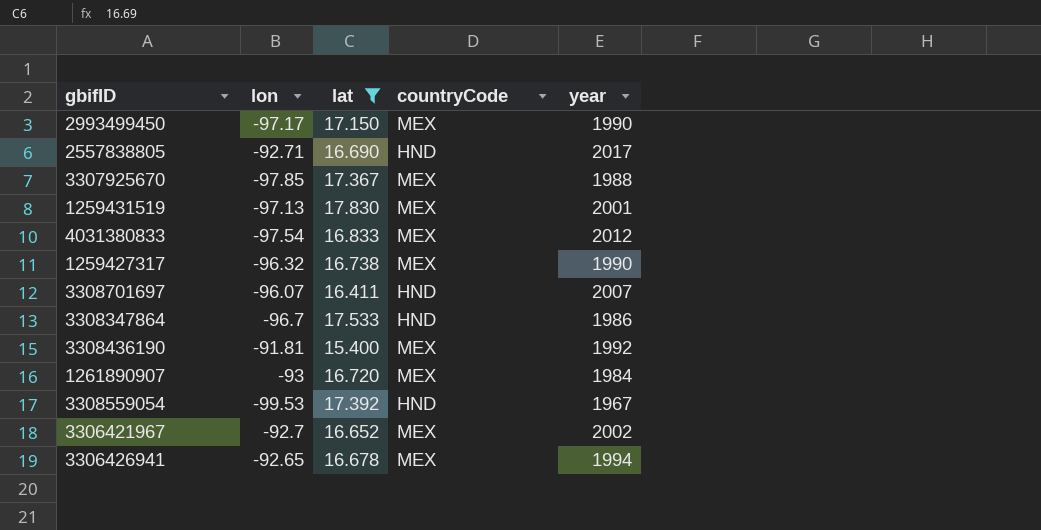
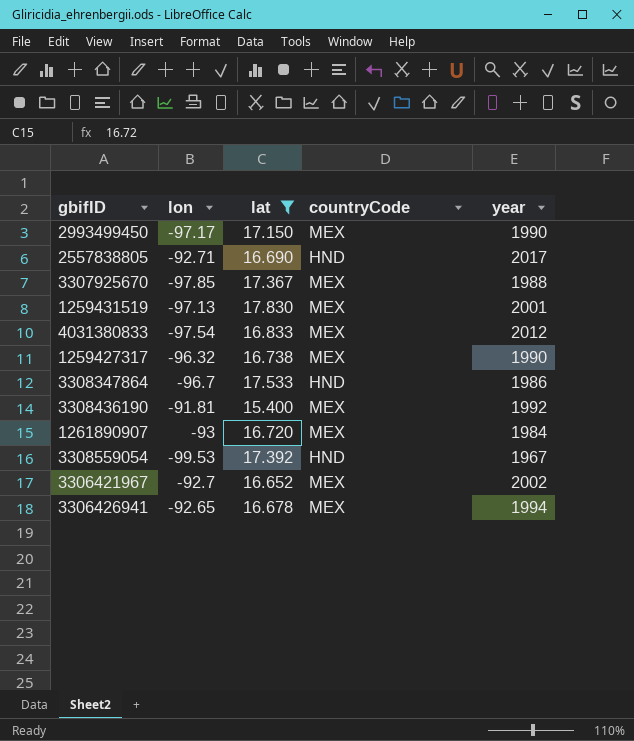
row 3308701697: -96.07 | 16.411 | HND | 2007 -> none

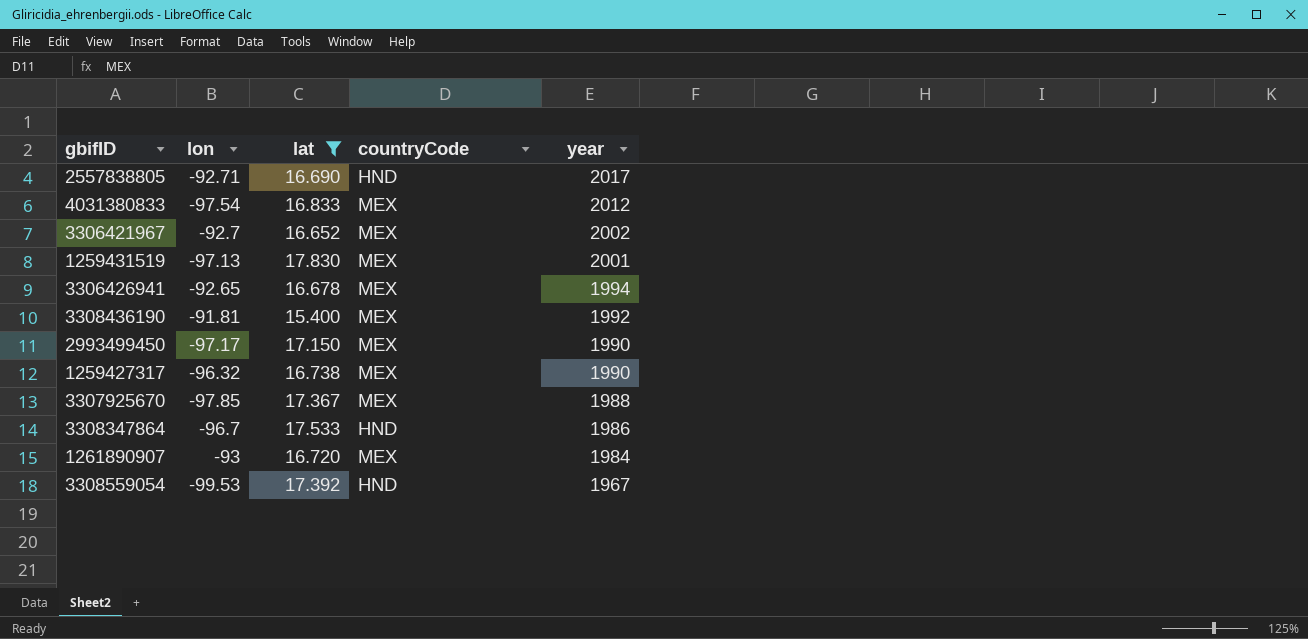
row order: none -> year descending

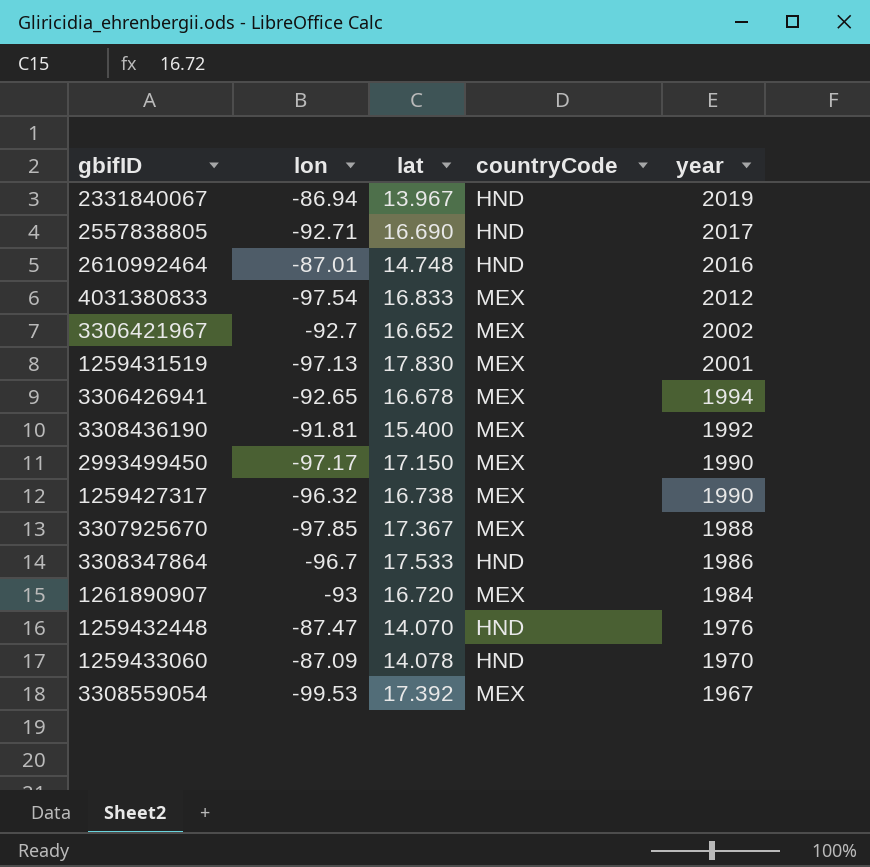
filter: lat >= 15.400 -> none
3308559054 | countryCode: HND -> MEX

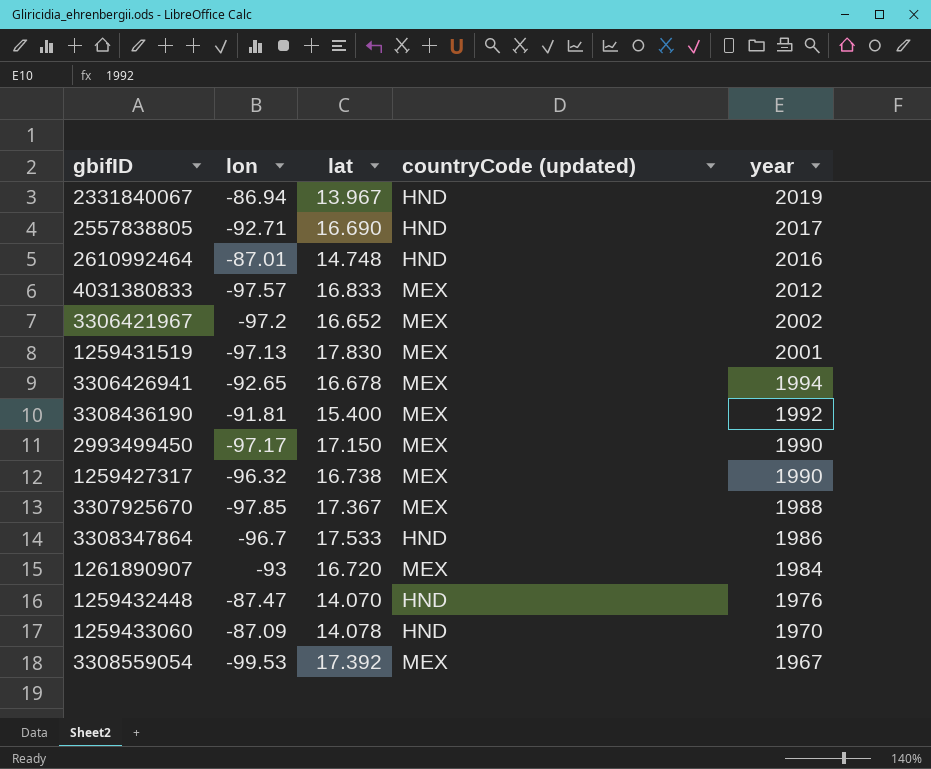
column name: countryCode -> countryCode (updated)
4031380833 | lon: -97.54 -> -97.57
3306421967 | lon: -92.7 -> -97.2

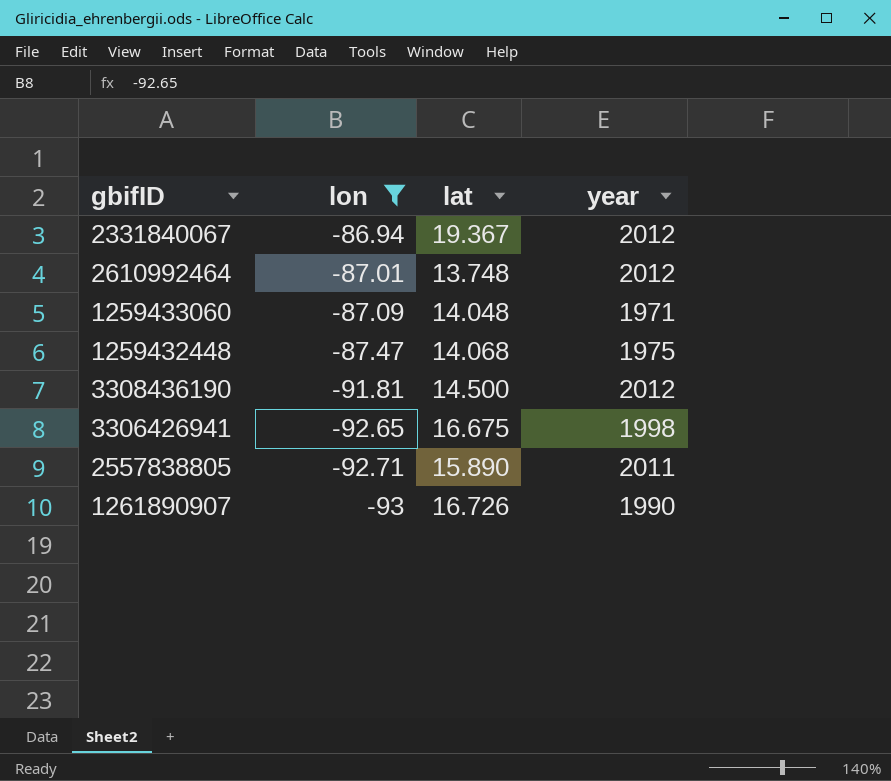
filter: none -> lon >= -93
row order: year descending -> lon descending
column countryCode (updated) | position: 4 -> none
2331840067 | lat: 13.967 -> 19.367
2331840067 | year: 2019 -> 2012
2610992464 | lat: 14.748 -> 13.748
2610992464 | year: 2016 -> 2012
1259433060 | lat: 14.078 -> 14.048
1259433060 | year: 1970 -> 1971
1259432448 | lat: 14.070 -> 14.068
1259432448 | year: 1976 -> 1975
3308436190 | lat: 15.400 -> 14.500
3308436190 | year: 1992 -> 2012
3306426941 | lat: 16.678 -> 16.675
3306426941 | year: 1994 -> 1998
2557838805 | lat: 16.690 -> 15.890
2557838805 | year: 2017 -> 2011
1261890907 | lat: 16.720 -> 16.726
1261890907 | year: 1984 -> 1990

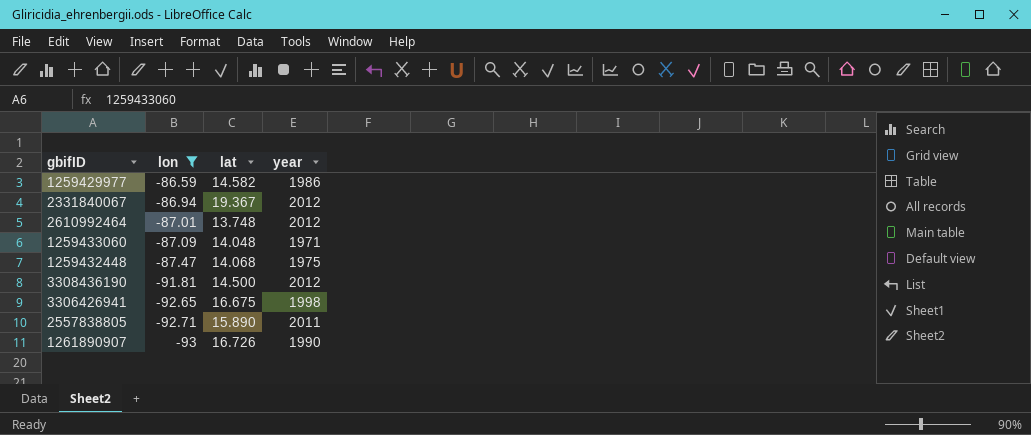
row 1259429977: none -> -86.59 | 14.582 | 1986

